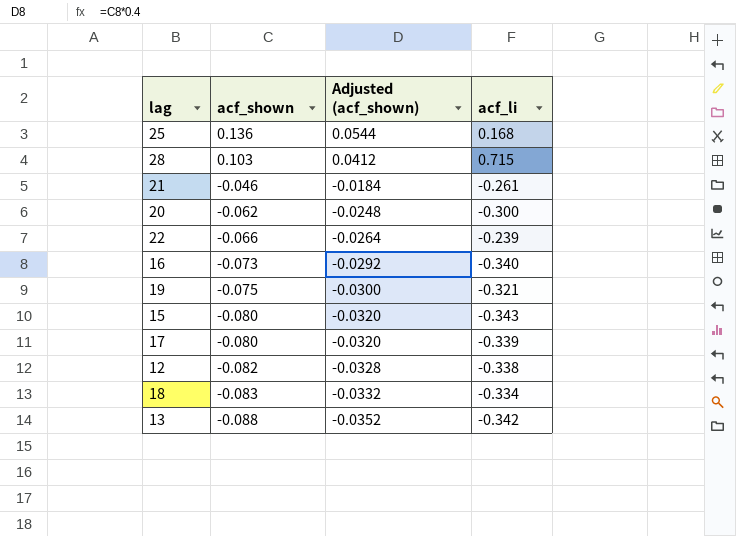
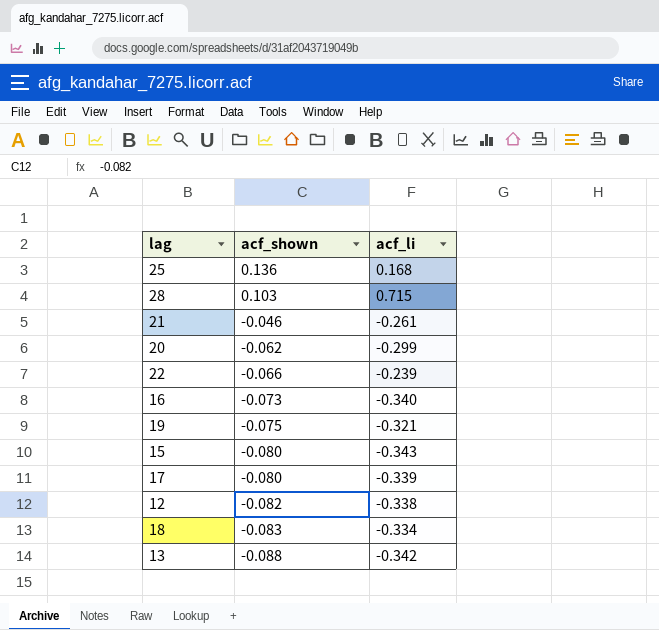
column Adjusted (acf_shown) | formula: [acf_shown] * 0.4 -> none
20 | acf_li: -0.300 -> -0.299

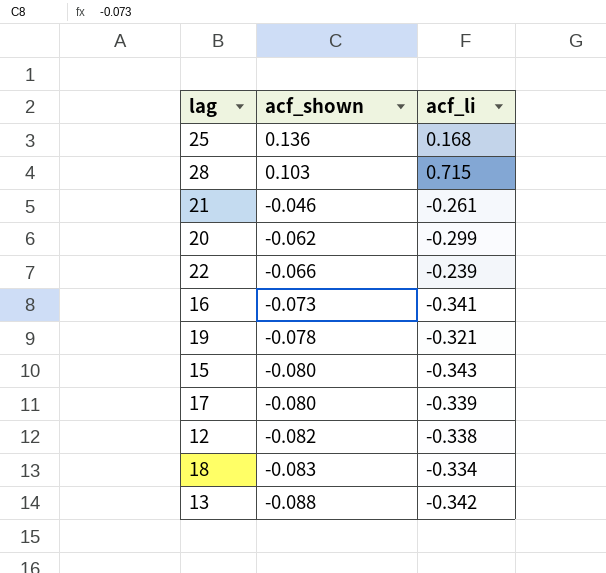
16 | acf_li: -0.340 -> -0.341
19 | acf_shown: -0.075 -> -0.078

